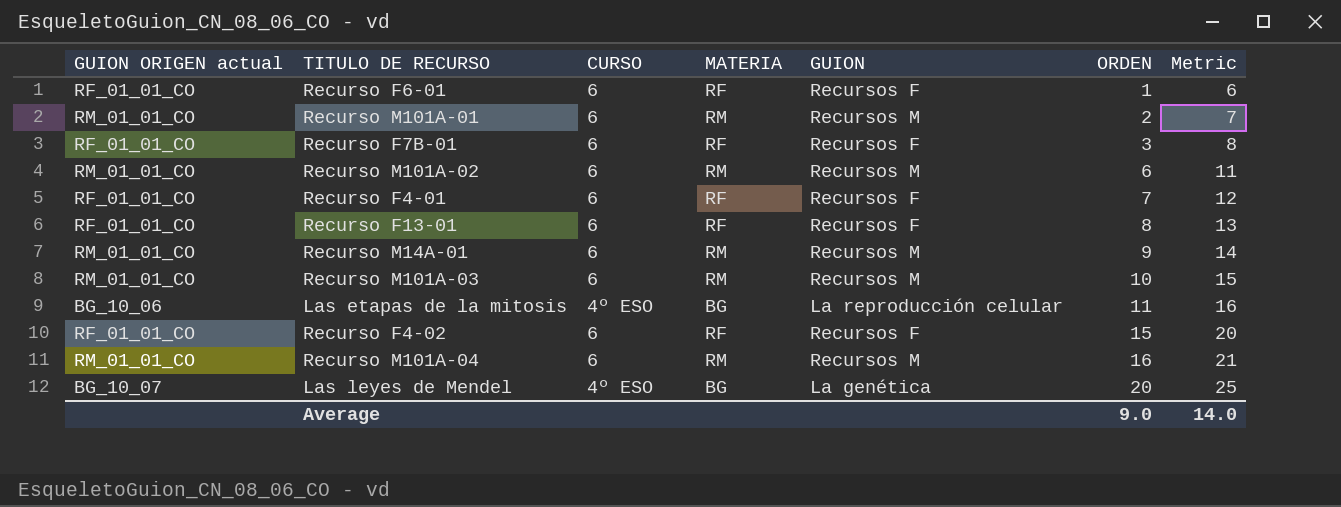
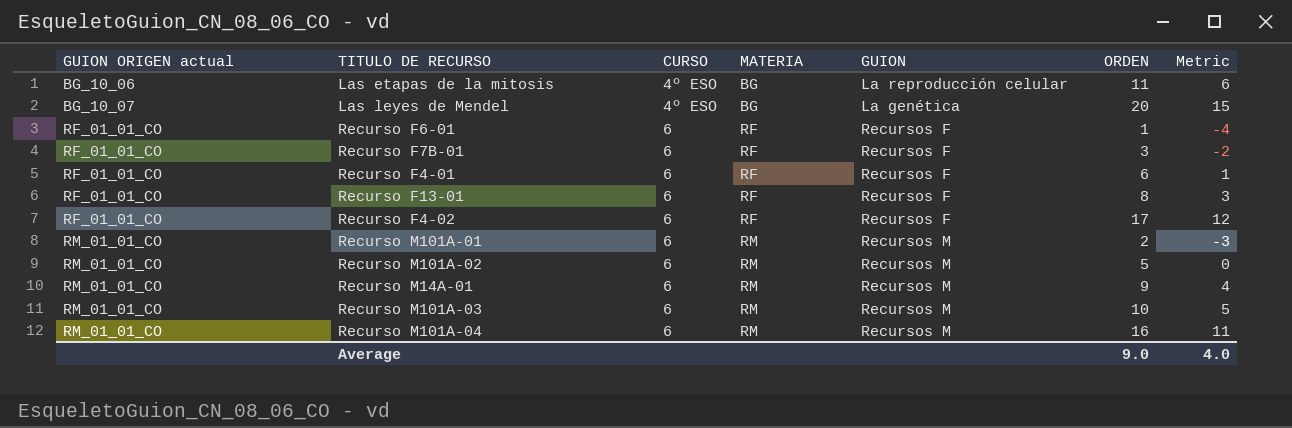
row order: ORDEN ascending -> GUION ORIGEN actual ascending
column Metric | formula: [ORDEN] + 5 -> [ORDEN] - 5
Recurso F4-01 | ORDEN: 7 -> 6
Recurso F4-02 | ORDEN: 15 -> 17
Recurso M101A-02 | ORDEN: 6 -> 5
Average | Metric: 14.0 -> 4.0

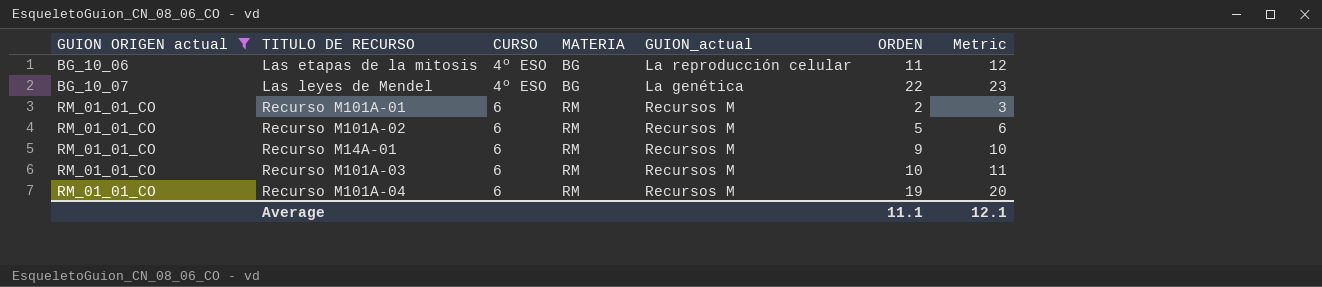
filter: none -> GUION ORIGEN actual != RF_01_01_CO
column name: GUION -> GUION_actual
column Metric | formula: [ORDEN] - 5 -> [ORDEN] + 1
Las leyes de Mendel | ORDEN: 20 -> 22
Recurso M101A-04 | ORDEN: 16 -> 19
Average | ORDEN: 9.0 -> 11.1
Average | Metric: 4.0 -> 12.1

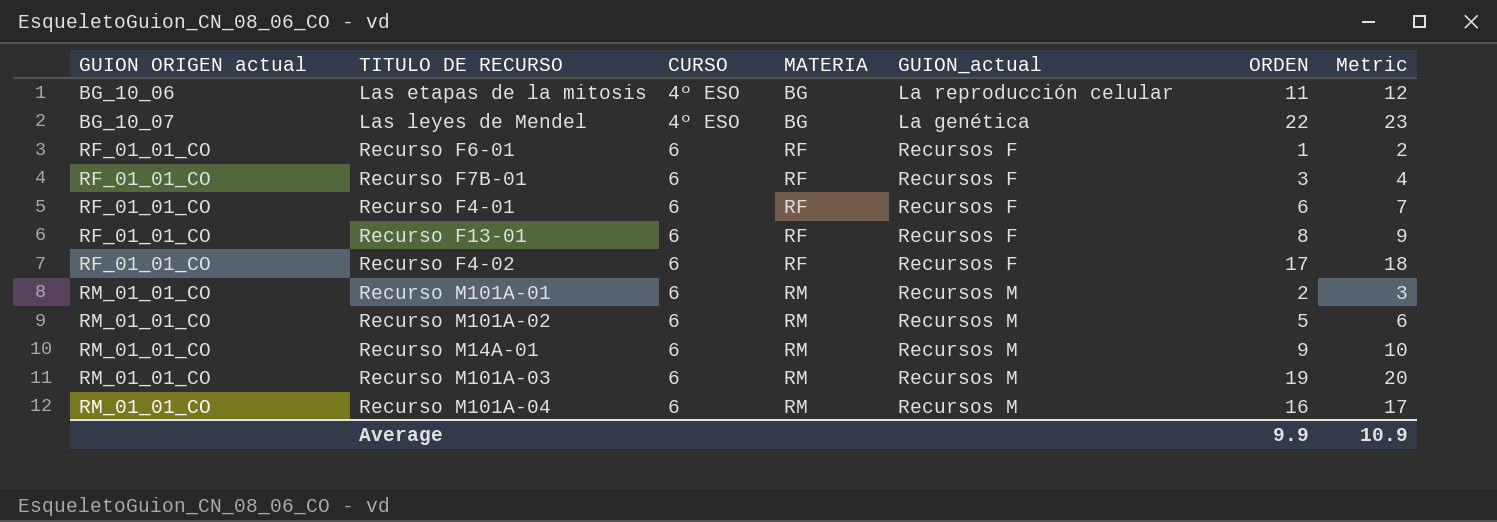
filter: GUION ORIGEN actual != RF_01_01_CO -> none
Recurso M101A-03 | ORDEN: 10 -> 19
Recurso M101A-03 | Metric: 11 -> 20
Recurso M101A-04 | ORDEN: 19 -> 16
Recurso M101A-04 | Metric: 20 -> 17
Average | ORDEN: 11.1 -> 9.9
Average | Metric: 12.1 -> 10.9

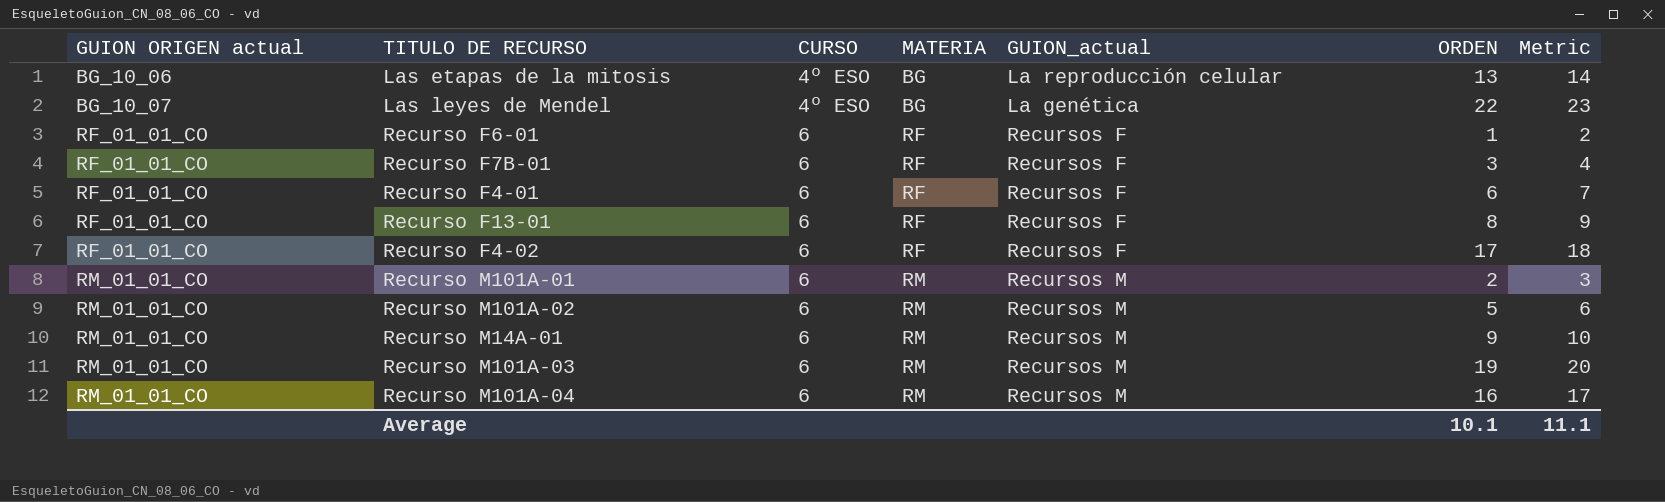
Las etapas de la mitosis | ORDEN: 11 -> 13
Las etapas de la mitosis | Metric: 12 -> 14
Average | ORDEN: 9.9 -> 10.1
Average | Metric: 10.9 -> 11.1

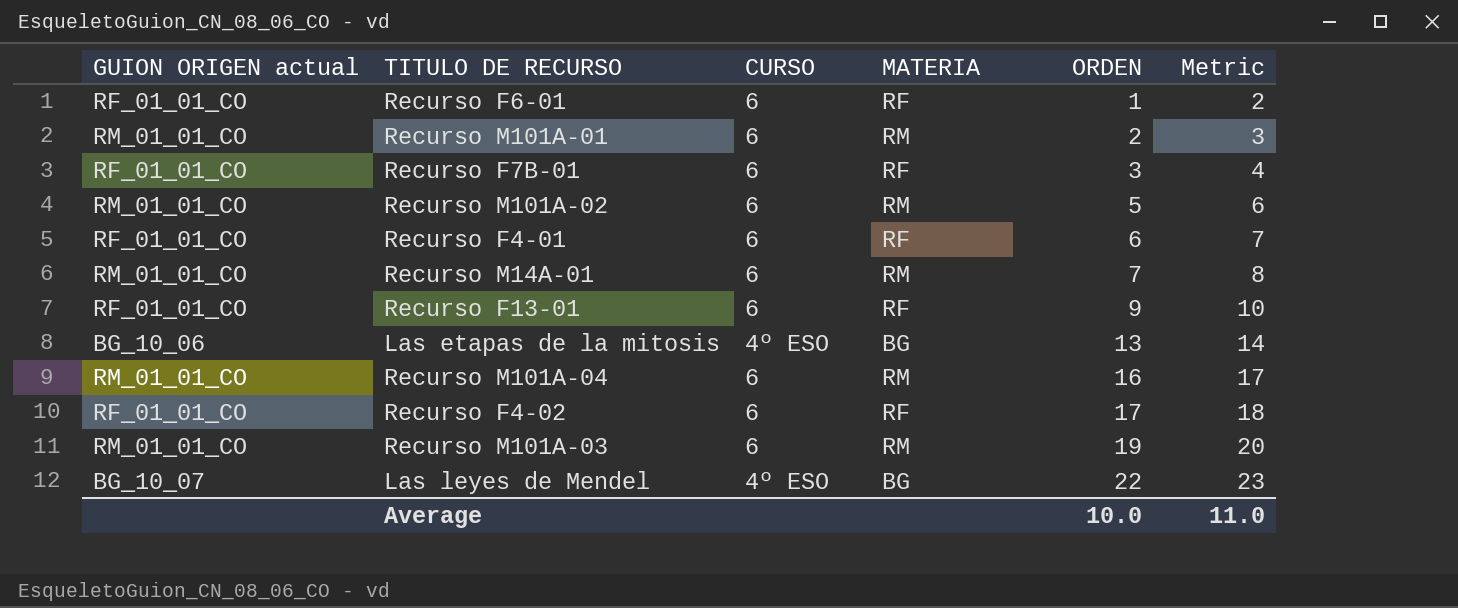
row order: GUION ORIGEN actual ascending -> ORDEN ascending
column GUION_actual | position: 5 -> none
Recurso M14A-01 | ORDEN: 9 -> 7
Recurso M14A-01 | Metric: 10 -> 8
Recurso F13-01 | ORDEN: 8 -> 9
Recurso F13-01 | Metric: 9 -> 10
Average | ORDEN: 10.1 -> 10.0
Average | Metric: 11.1 -> 11.0

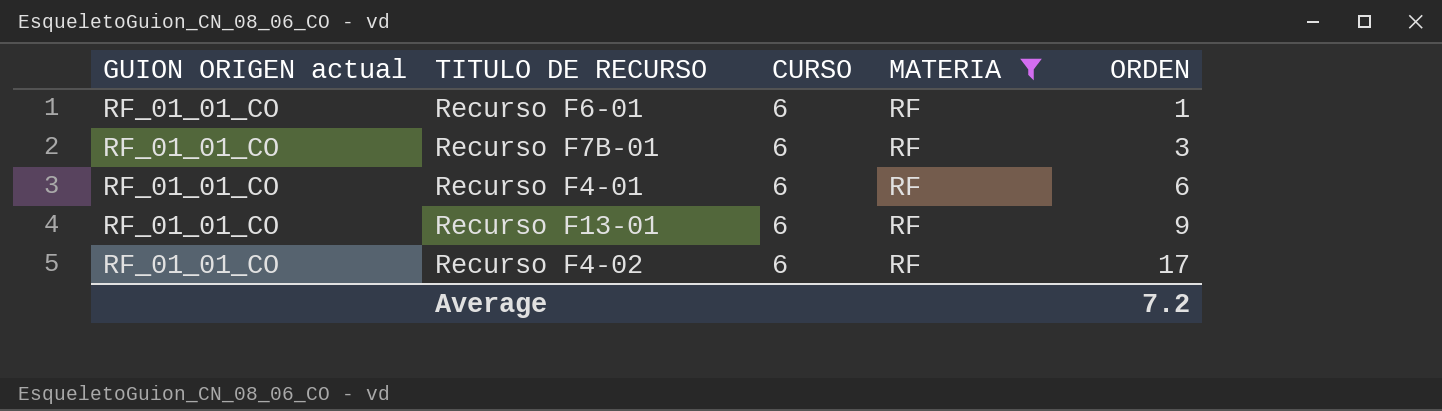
filter: none -> MATERIA = RF
column Metric | formula: [ORDEN] + 1 -> none
Average | ORDEN: 10.0 -> 7.2

